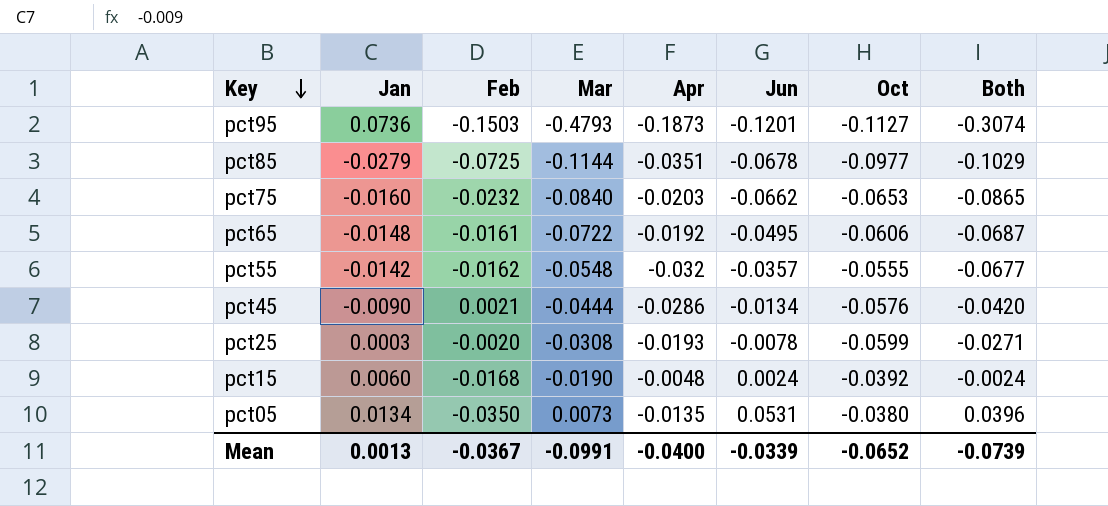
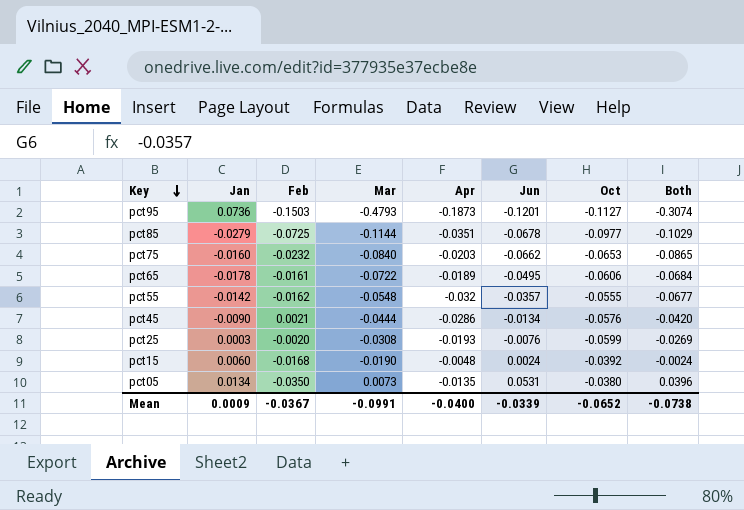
pct65 | Jan: -0.0148 -> -0.0178
pct65 | Apr: -0.0192 -> -0.0189
pct65 | Both: -0.0687 -> -0.0684
pct25 | Jun: -0.0078 -> -0.0076
pct25 | Both: -0.0271 -> -0.0269
Mean | Jan: 0.0013 -> 0.0009
Mean | Both: -0.0739 -> -0.0738

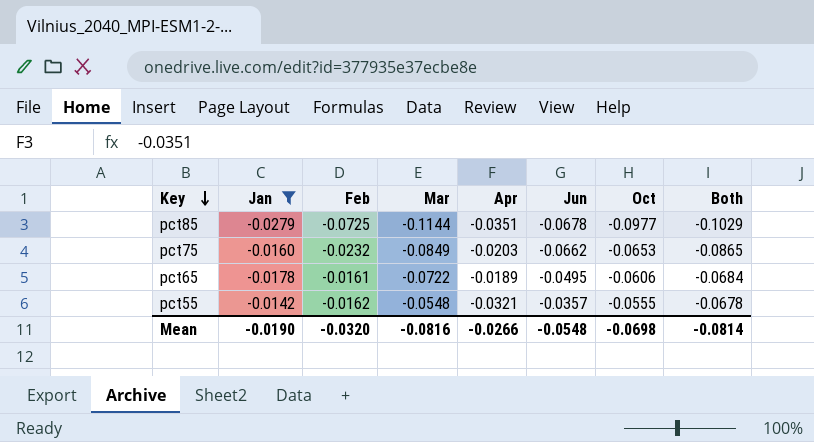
filter: none -> Jan <= -0.0142
pct75 | Mar: -0.0840 -> -0.0849
pct55 | Apr: -0.032 -> -0.0321
pct55 | Both: -0.0677 -> -0.0678
Mean | Jan: 0.0009 -> -0.0190
Mean | Feb: -0.0367 -> -0.0320
Mean | Mar: -0.0991 -> -0.0816
Mean | Apr: -0.0400 -> -0.0266
Mean | Jun: -0.0339 -> -0.0548
Mean | Oct: -0.0652 -> -0.0698
Mean | Both: -0.0738 -> -0.0814

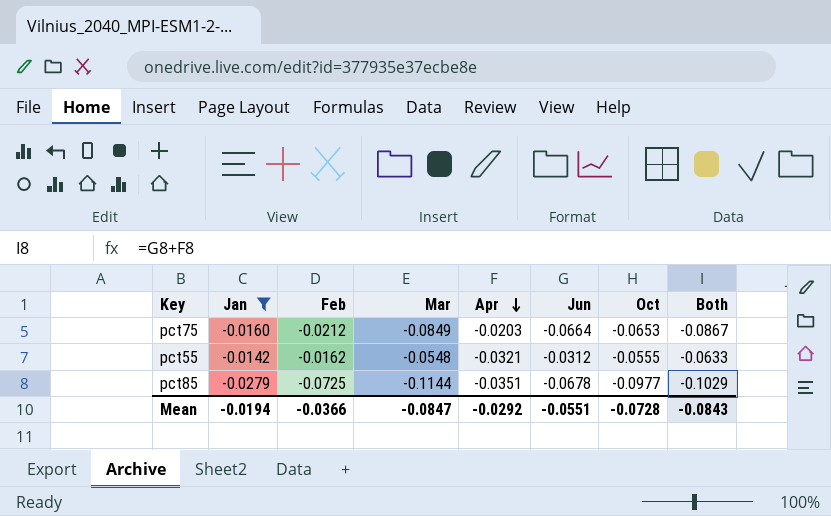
row order: Key descending -> Apr descending
row pct65: -0.0178 | -0.0161 | -0.0722 | -0.0189 | -0.0495 | -0.0606 | -0.0684 -> none
pct75 | Feb: -0.0232 -> -0.0212
pct75 | Jun: -0.0662 -> -0.0664
pct75 | Both: -0.0865 -> -0.0867
pct55 | Jun: -0.0357 -> -0.0312
pct55 | Both: -0.0678 -> -0.0633
Mean | Jan: -0.0190 -> -0.0194
Mean | Feb: -0.0320 -> -0.0366
Mean | Mar: -0.0816 -> -0.0847
Mean | Apr: -0.0266 -> -0.0292
Mean | Jun: -0.0548 -> -0.0551
Mean | Oct: -0.0698 -> -0.0728
Mean | Both: -0.0814 -> -0.0843

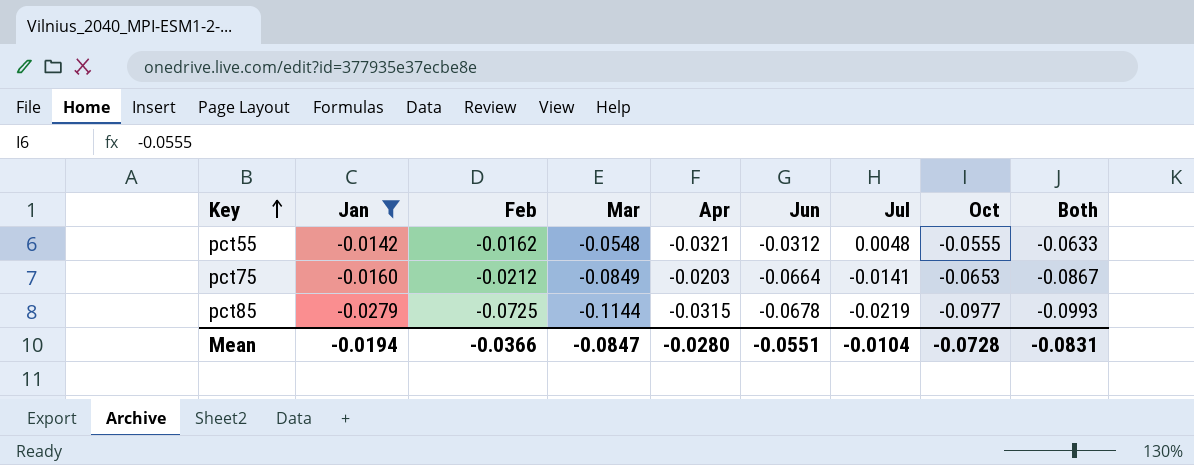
row order: Apr descending -> Key ascending
column Jul | position: none -> 7
pct85 | Apr: -0.0351 -> -0.0315
pct85 | Both: -0.1029 -> -0.0993
Mean | Apr: -0.0292 -> -0.0280
Mean | Both: -0.0843 -> -0.0831

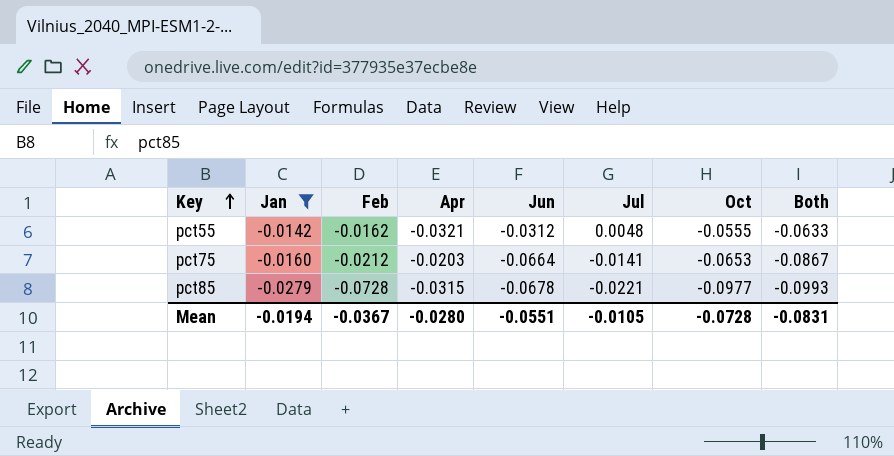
column Mar | position: 4 -> none
pct85 | Feb: -0.0725 -> -0.0728
pct85 | Jul: -0.0219 -> -0.0221
Mean | Feb: -0.0366 -> -0.0367
Mean | Jul: -0.0104 -> -0.0105

